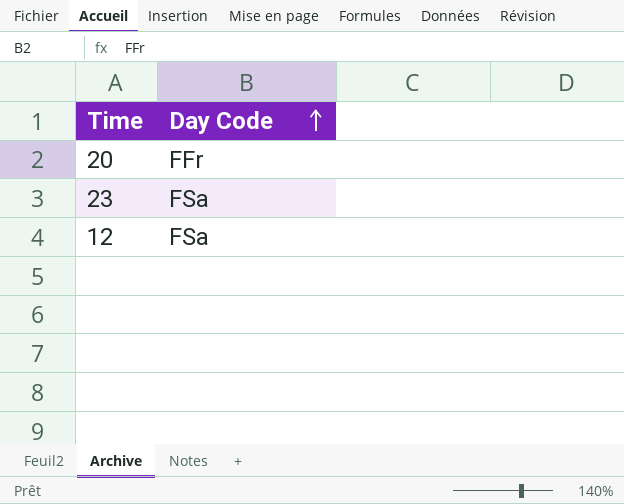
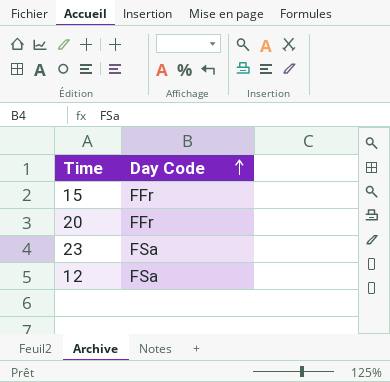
row 15: none -> FFr

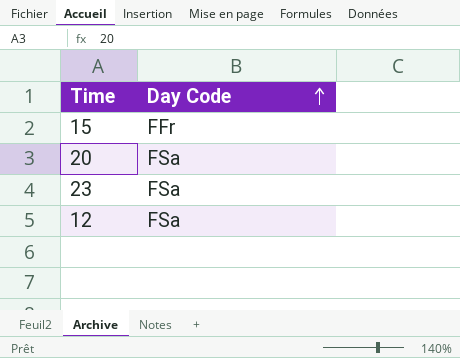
20 | Day Code: FFr -> FSa

